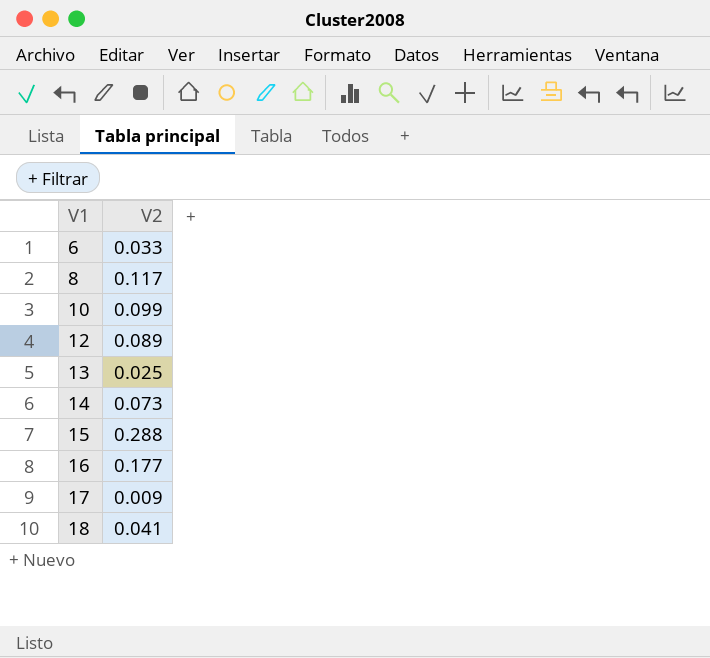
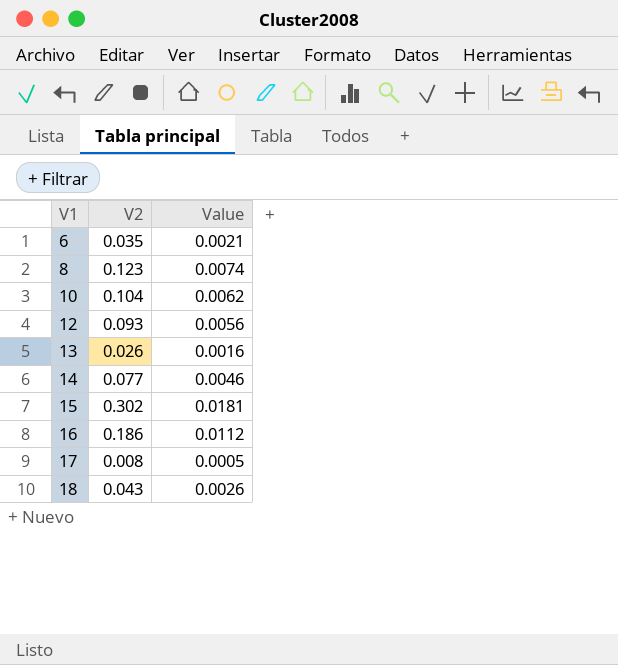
column Value | formula: none -> [V2] * 0.06
6 | V2: 0.033 -> 0.035
8 | V2: 0.117 -> 0.123
10 | V2: 0.099 -> 0.104
12 | V2: 0.089 -> 0.093
13 | V2: 0.025 -> 0.026
14 | V2: 0.073 -> 0.077
15 | V2: 0.288 -> 0.302
16 | V2: 0.177 -> 0.186
17 | V2: 0.009 -> 0.008
18 | V2: 0.041 -> 0.043

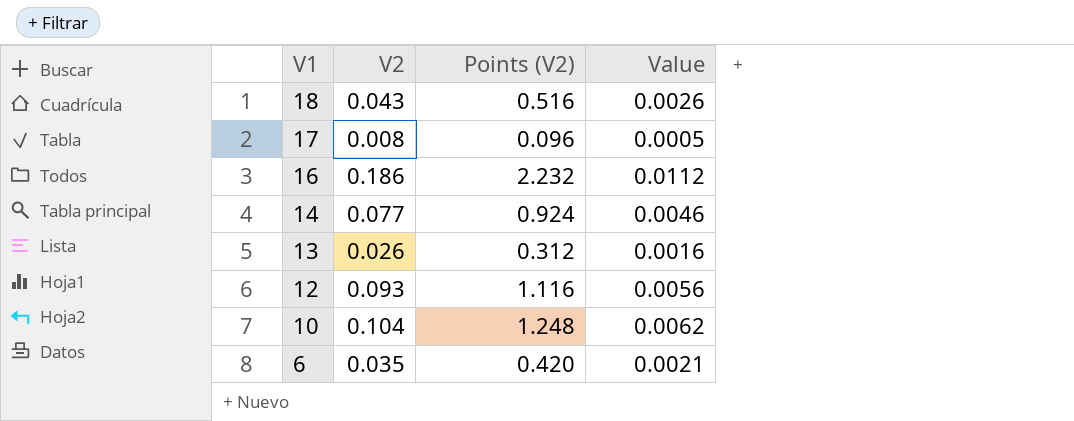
row order: V1 ascending -> V1 descending
column Points (V2) | formula: none -> [V2] * 12
row 8: 0.123 | 0.0074 -> none
row 15: 0.302 | 0.0181 -> none

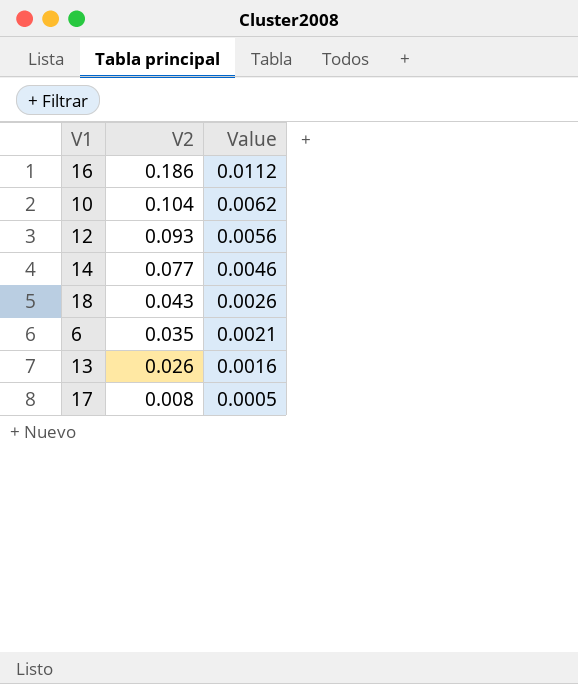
row order: V1 descending -> V2 descending
column Points (V2) | formula: [V2] * 12 -> none

